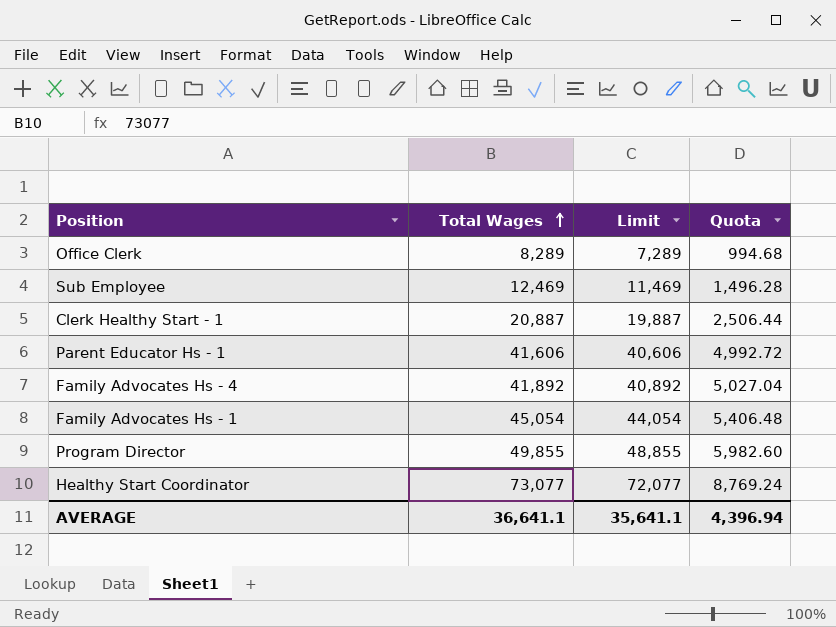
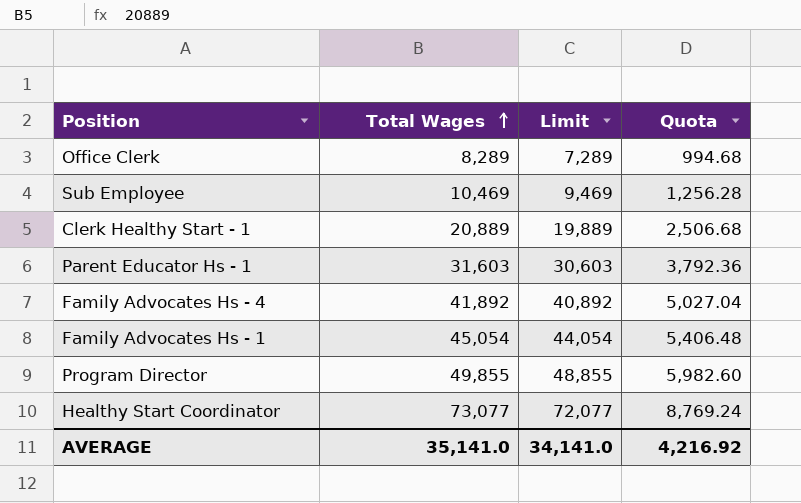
Sub Employee | Total Wages: 12,469 -> 10,469
Sub Employee | Limit: 11,469 -> 9,469
Sub Employee | Quota: 1,496.28 -> 1,256.28
Clerk Healthy Start - 1 | Total Wages: 20,887 -> 20,889
Clerk Healthy Start - 1 | Limit: 19,887 -> 19,889
Clerk Healthy Start - 1 | Quota: 2,506.44 -> 2,506.68
Parent Educator Hs - 1 | Total Wages: 41,606 -> 31,603
Parent Educator Hs - 1 | Limit: 40,606 -> 30,603
Parent Educator Hs - 1 | Quota: 4,992.72 -> 3,792.36
AVERAGE | Total Wages: 36,641.1 -> 35,141.0
AVERAGE | Limit: 35,641.1 -> 34,141.0
AVERAGE | Quota: 4,396.94 -> 4,216.92

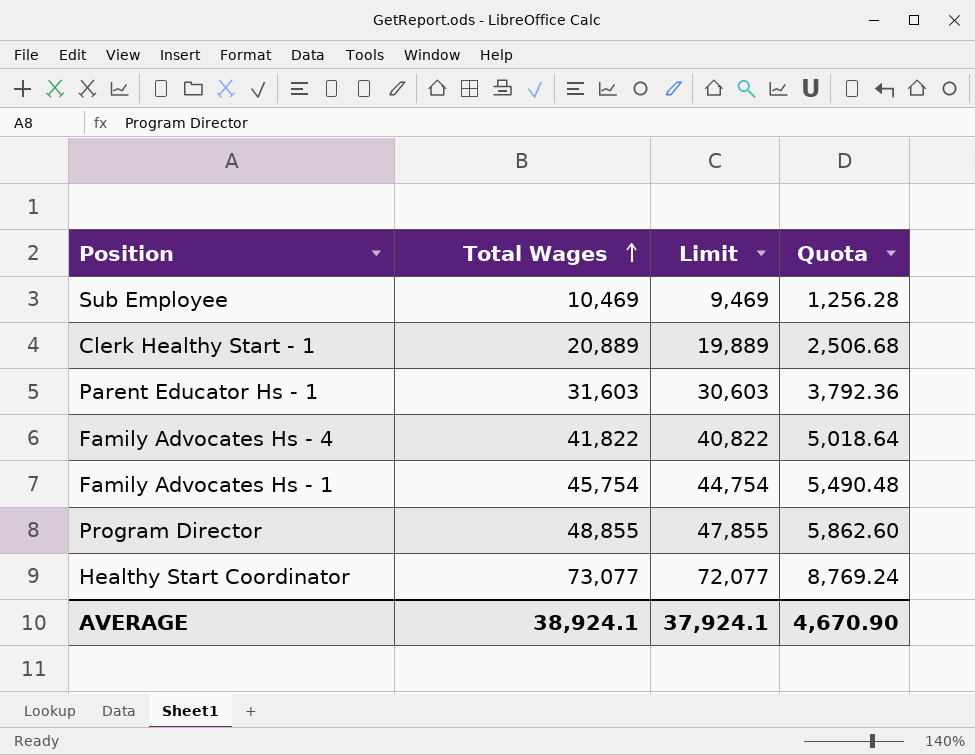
row Office Clerk: 8,289 | 7,289 | 994.68 -> none
Family Advocates Hs - 4 | Total Wages: 41,892 -> 41,822
Family Advocates Hs - 4 | Limit: 40,892 -> 40,822
Family Advocates Hs - 4 | Quota: 5,027.04 -> 5,018.64
Family Advocates Hs - 1 | Total Wages: 45,054 -> 45,754
Family Advocates Hs - 1 | Limit: 44,054 -> 44,754
Family Advocates Hs - 1 | Quota: 5,406.48 -> 5,490.48
Program Director | Total Wages: 49,855 -> 48,855
Program Director | Limit: 48,855 -> 47,855
Program Director | Quota: 5,982.60 -> 5,862.60
AVERAGE | Total Wages: 35,141.0 -> 38,924.1
AVERAGE | Limit: 34,141.0 -> 37,924.1
AVERAGE | Quota: 4,216.92 -> 4,670.90

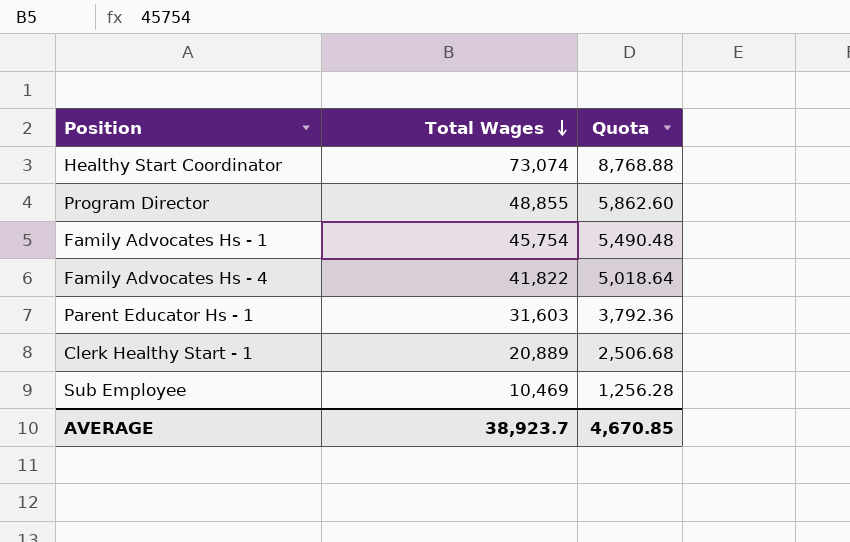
row order: Total Wages ascending -> Total Wages descending
column Limit | formula: [Total Wages] - 1000 -> none
Healthy Start Coordinator | Total Wages: 73,077 -> 73,074
Healthy Start Coordinator | Quota: 8,769.24 -> 8,768.88
AVERAGE | Total Wages: 38,924.1 -> 38,923.7
AVERAGE | Quota: 4,670.90 -> 4,670.85

